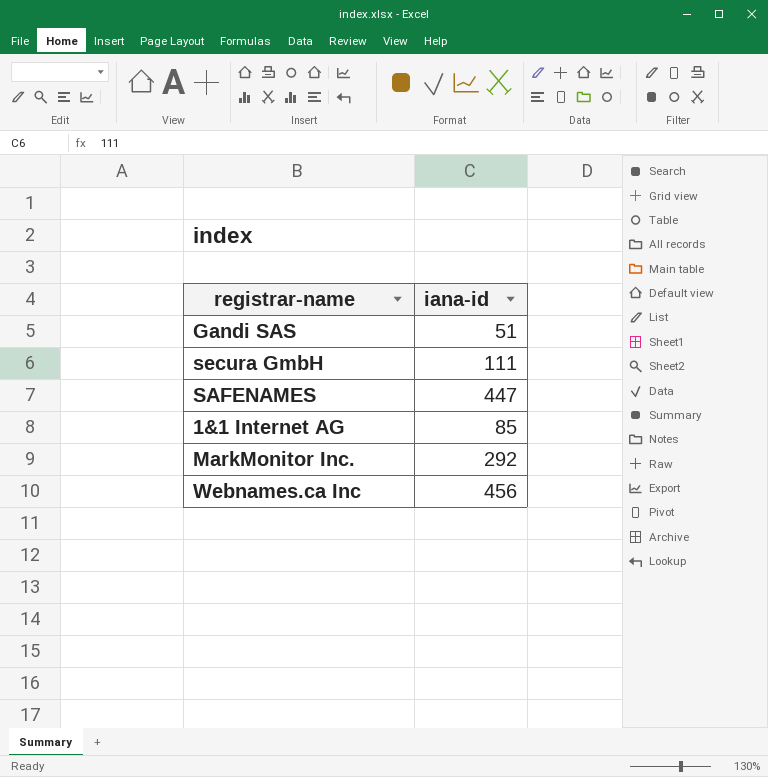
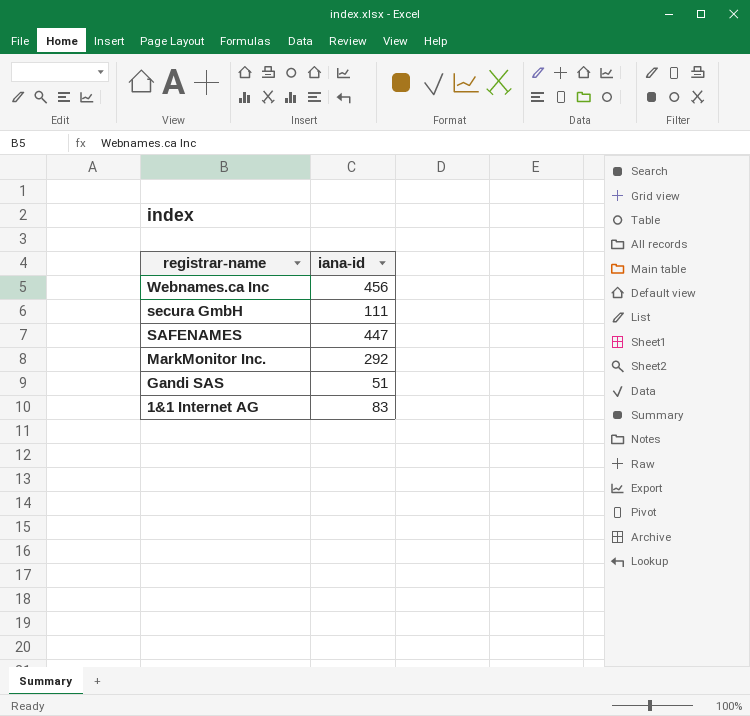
row order: none -> registrar-name descending
1&1 Internet AG | iana-id: 85 -> 83

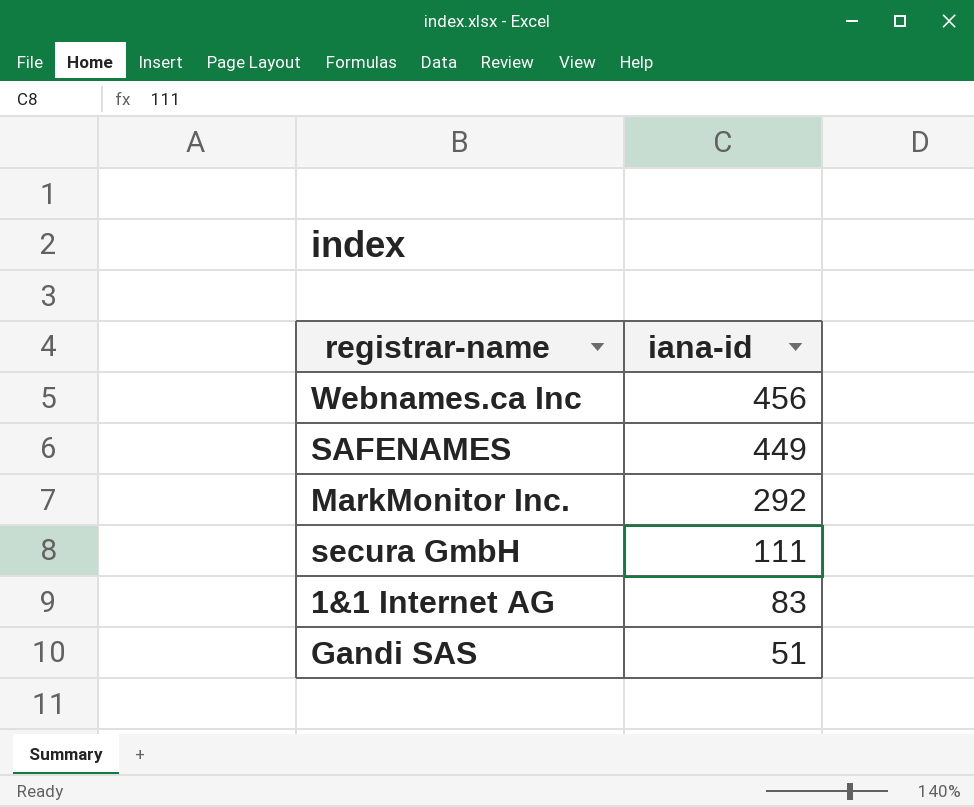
row order: registrar-name descending -> iana-id descending
SAFENAMES | iana-id: 447 -> 449

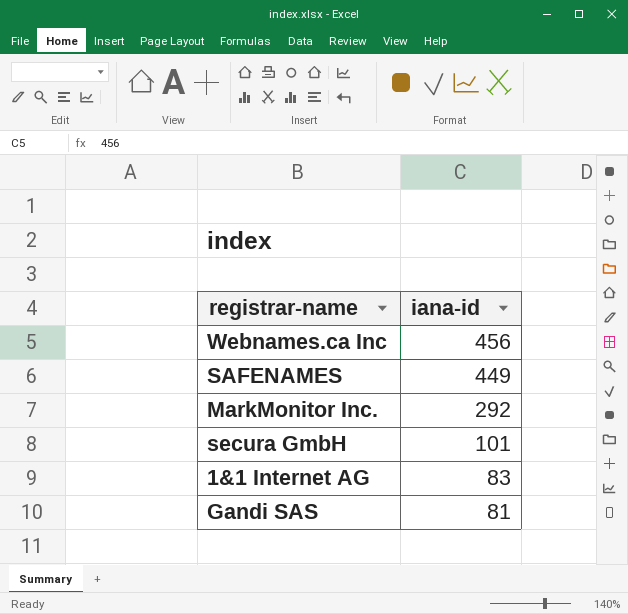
secura GmbH | iana-id: 111 -> 101
Gandi SAS | iana-id: 51 -> 81

